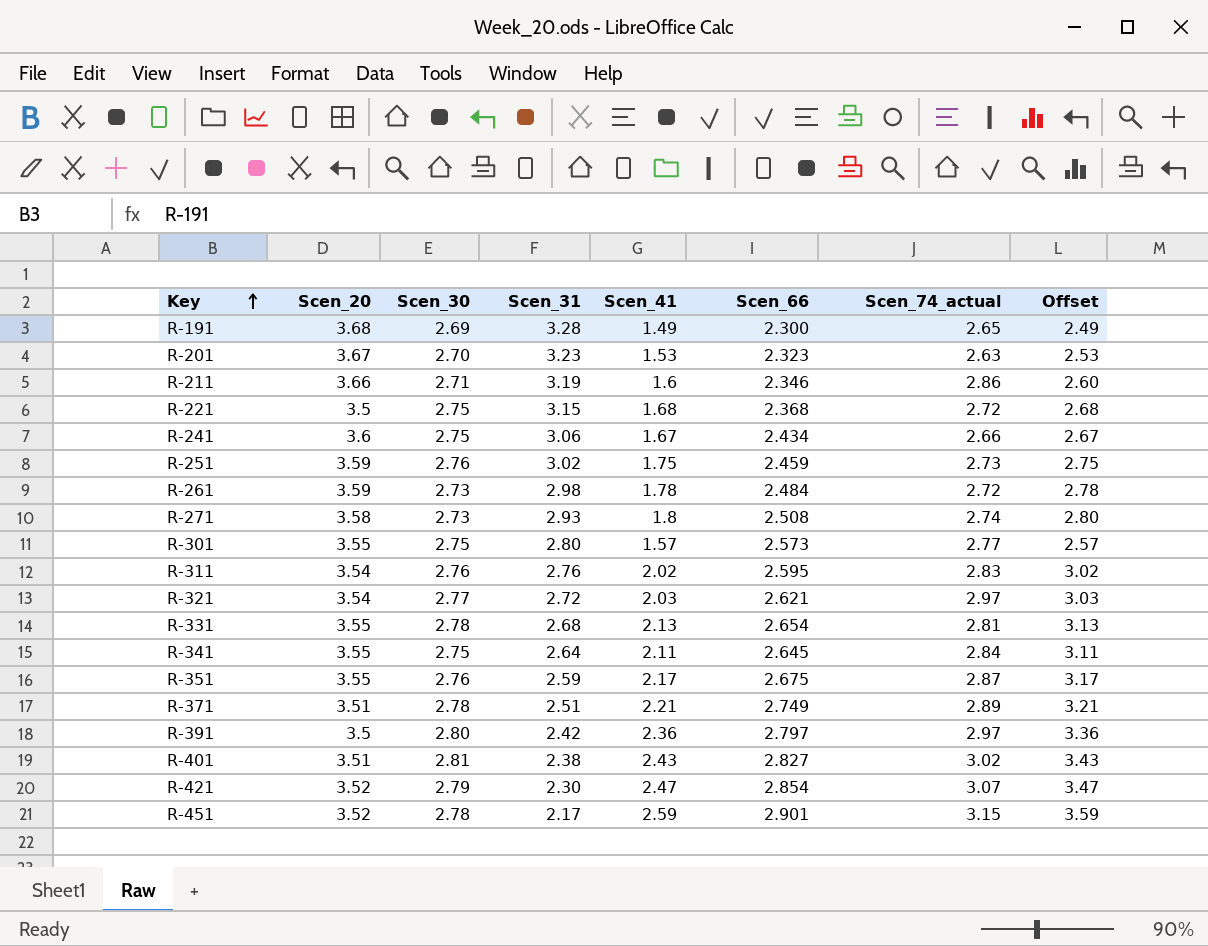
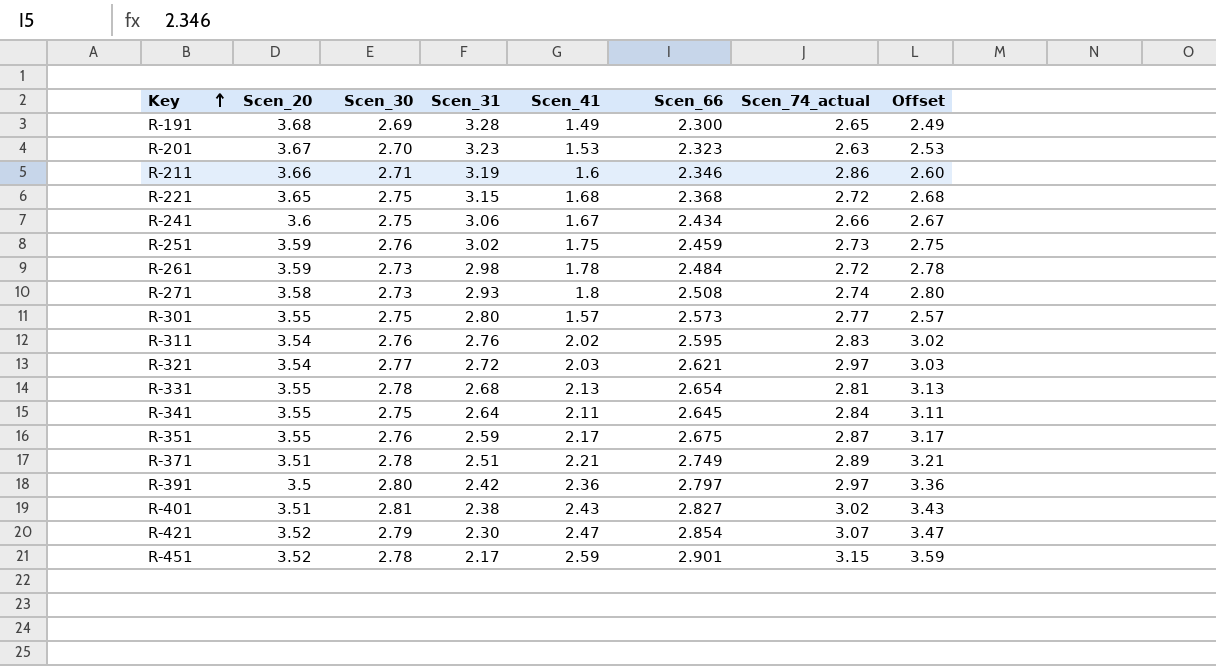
R-221 | Scen_20: 3.5 -> 3.65

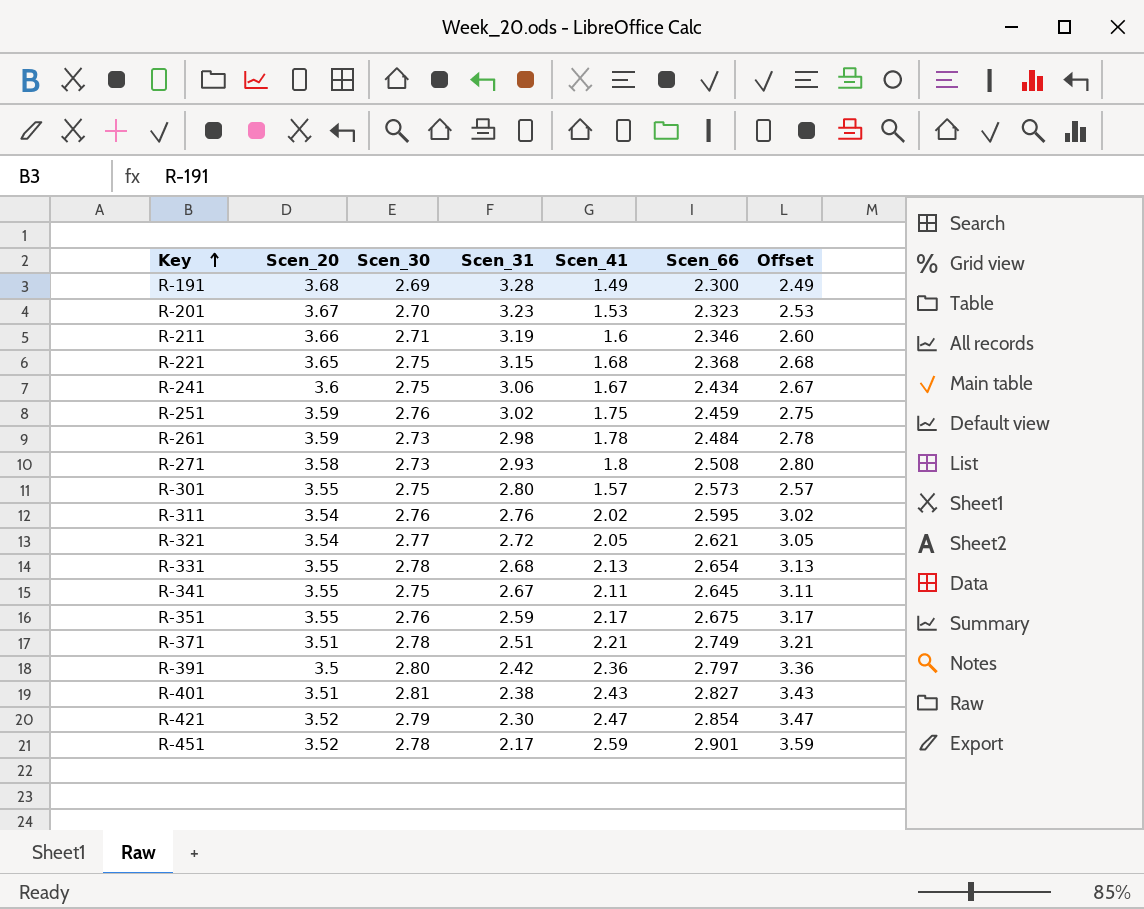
column Scen_74_actual | position: 7 -> none
R-321 | Scen_41: 2.03 -> 2.05
R-321 | Offset: 3.03 -> 3.05
R-341 | Scen_31: 2.64 -> 2.67

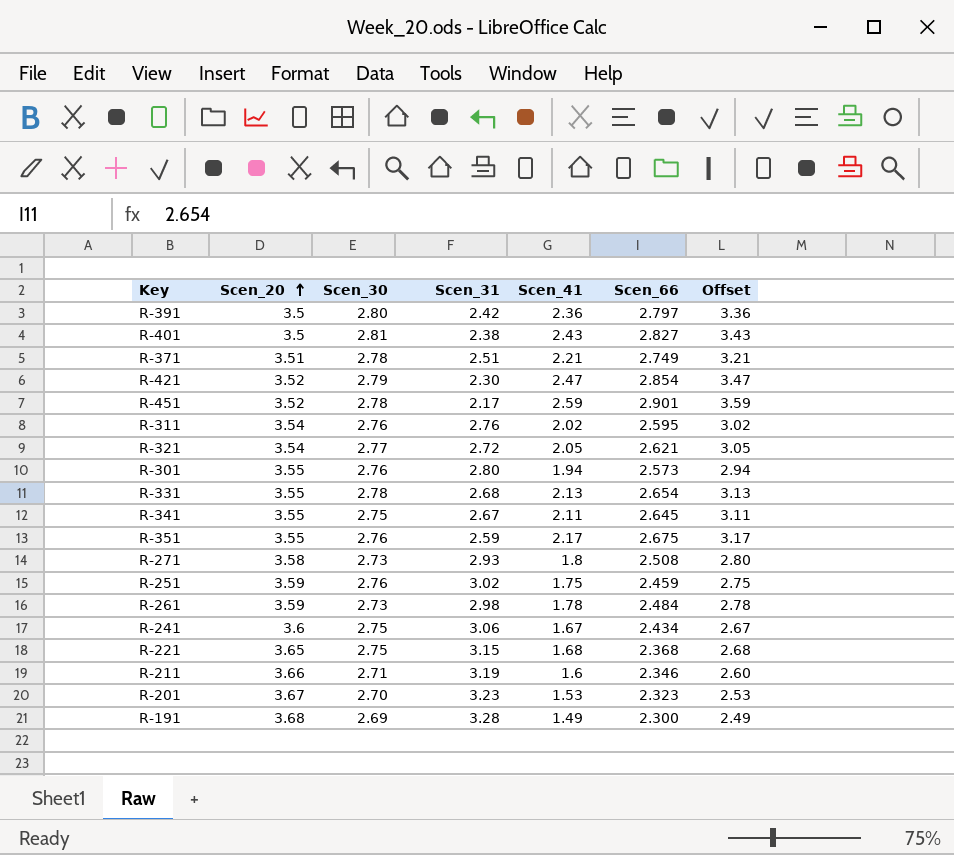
row order: Key ascending -> Scen_20 ascending
R-401 | Scen_20: 3.51 -> 3.5
R-301 | Scen_30: 2.75 -> 2.76
R-301 | Scen_41: 1.57 -> 1.94
R-301 | Offset: 2.57 -> 2.94

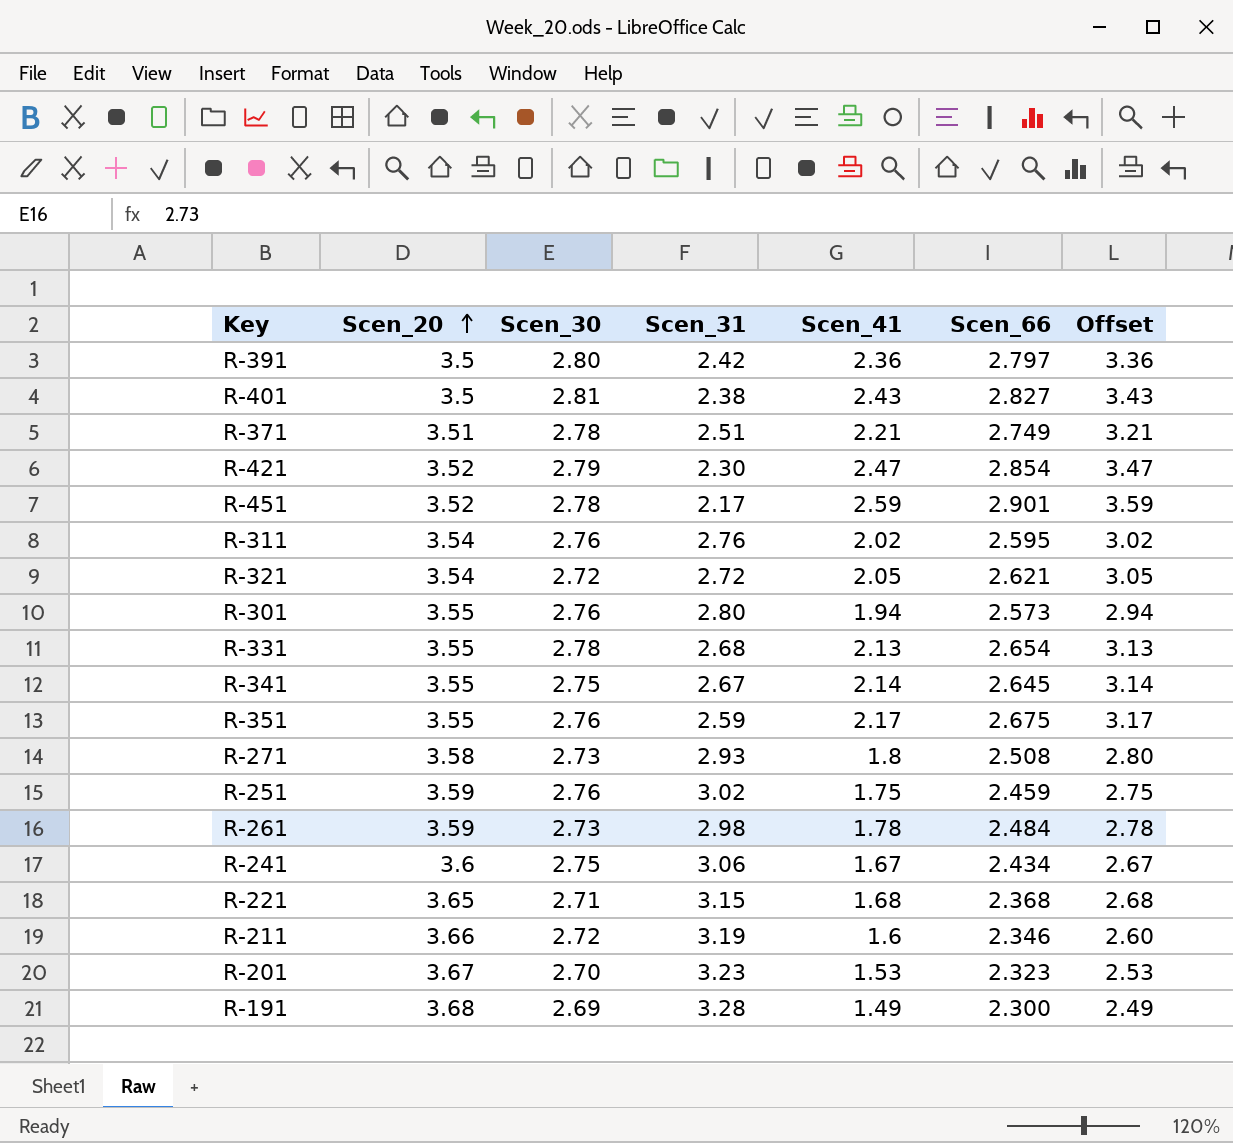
R-321 | Scen_30: 2.77 -> 2.72
R-341 | Scen_41: 2.11 -> 2.14
R-341 | Offset: 3.11 -> 3.14
R-221 | Scen_30: 2.75 -> 2.71
R-211 | Scen_30: 2.71 -> 2.72

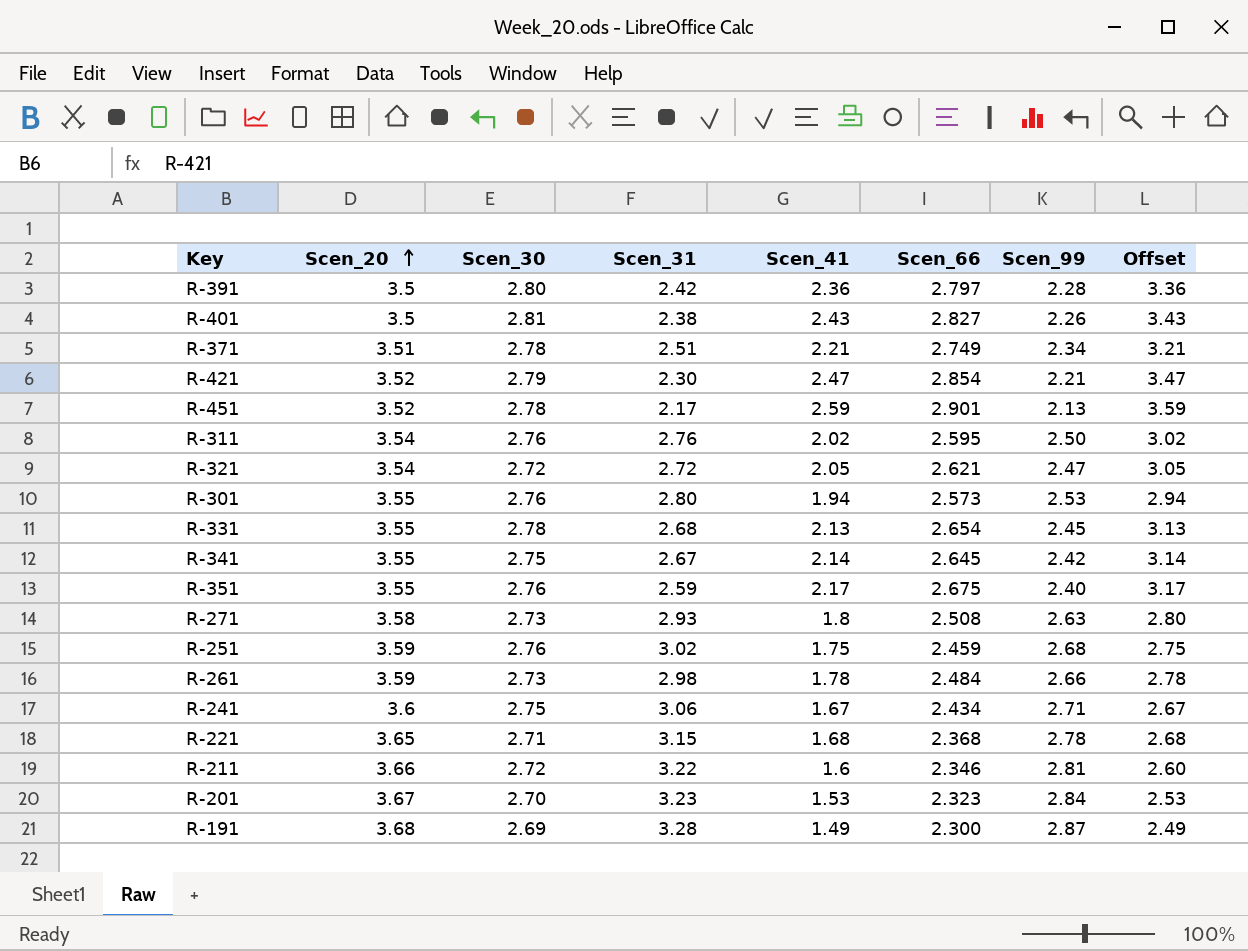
column Scen_99 | position: none -> 7
R-211 | Scen_31: 3.19 -> 3.22

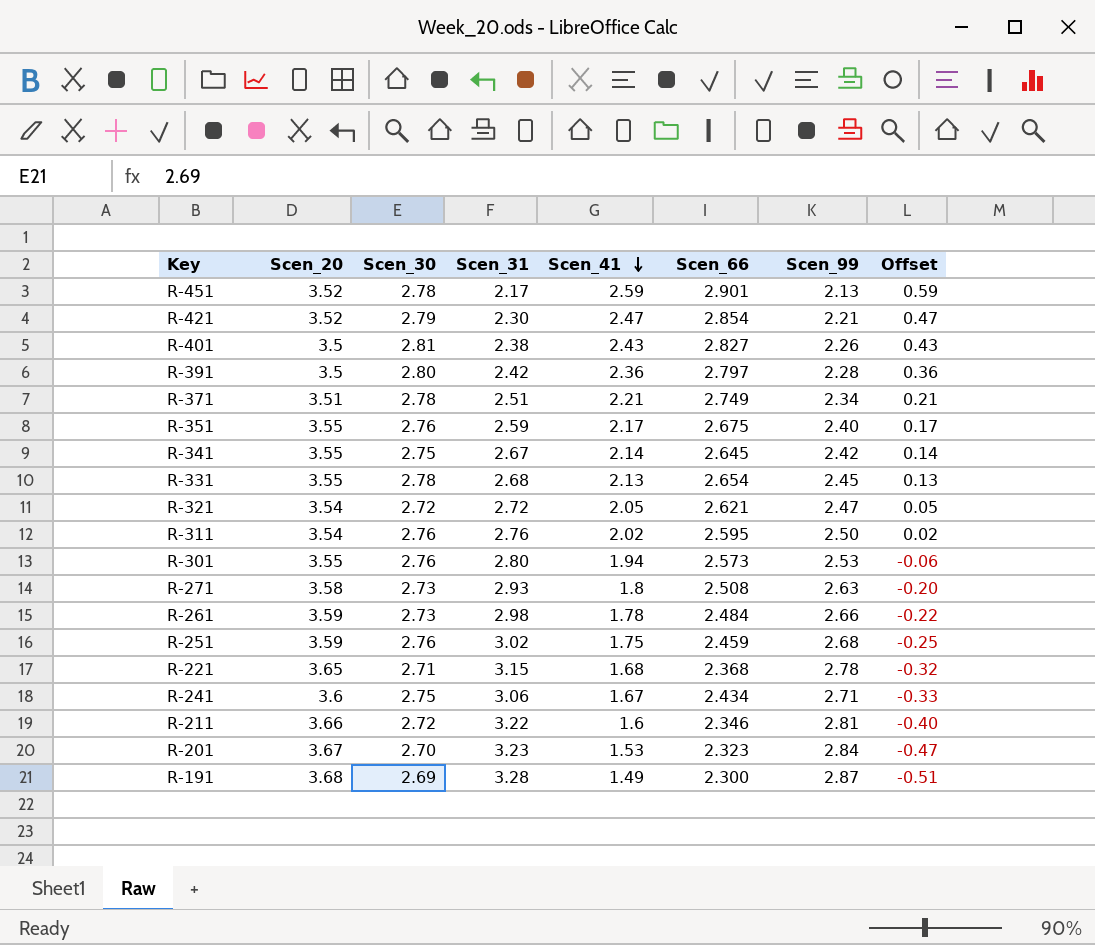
row order: Scen_20 ascending -> Scen_41 descending
column Offset | formula: [Scen_41] + 1 -> [Scen_41] - 2

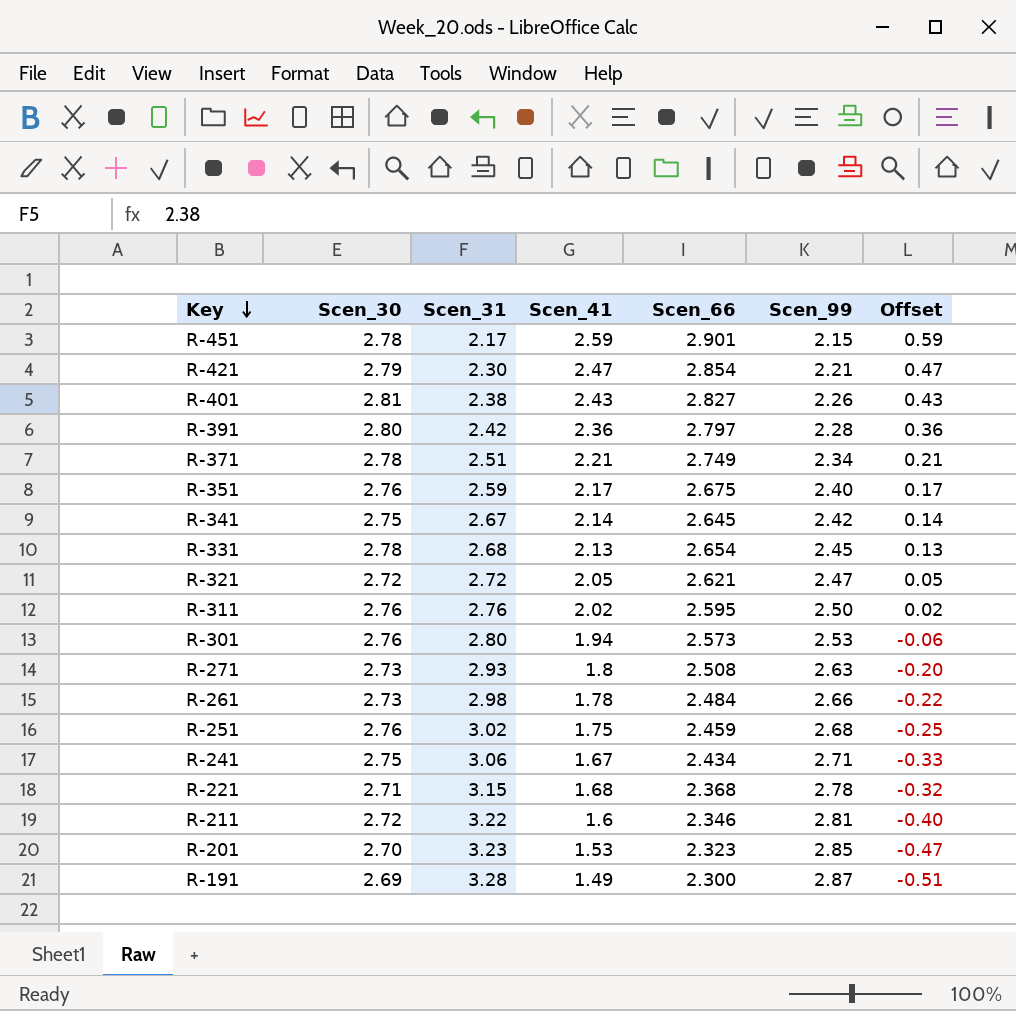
row order: Scen_41 descending -> Key descending
column Scen_20 | position: 2 -> none
R-451 | Scen_99: 2.13 -> 2.15
R-201 | Scen_99: 2.84 -> 2.85

